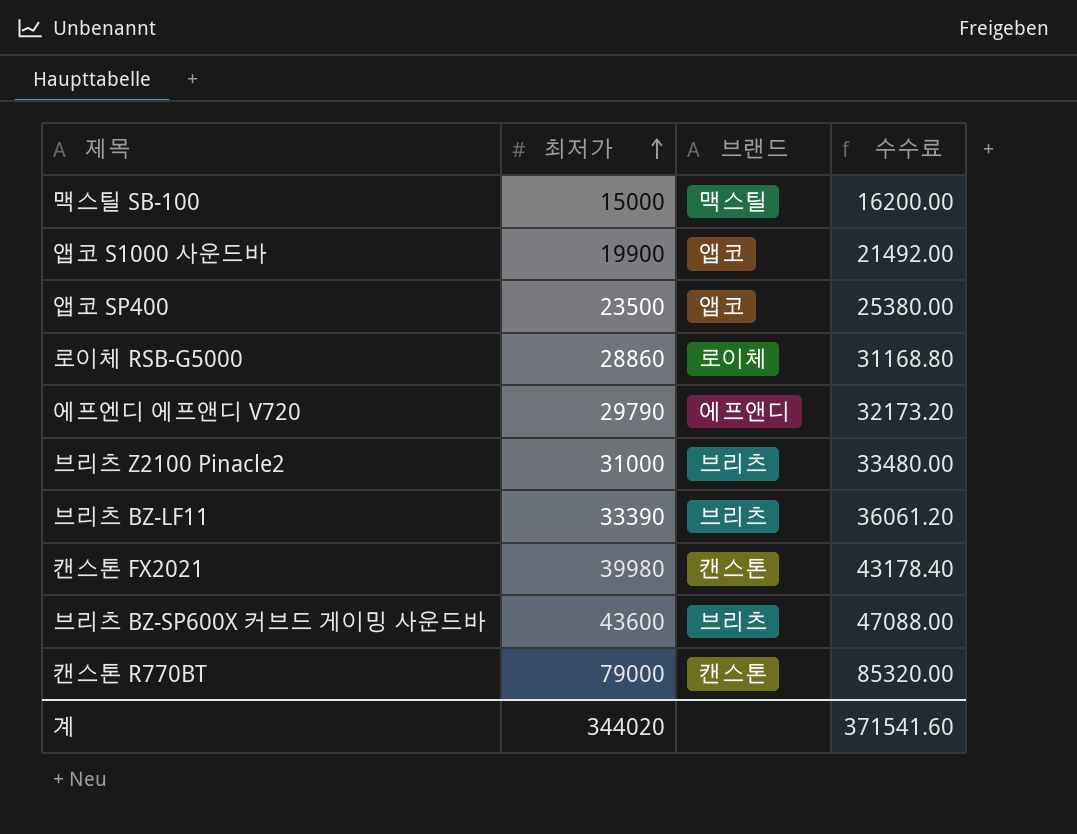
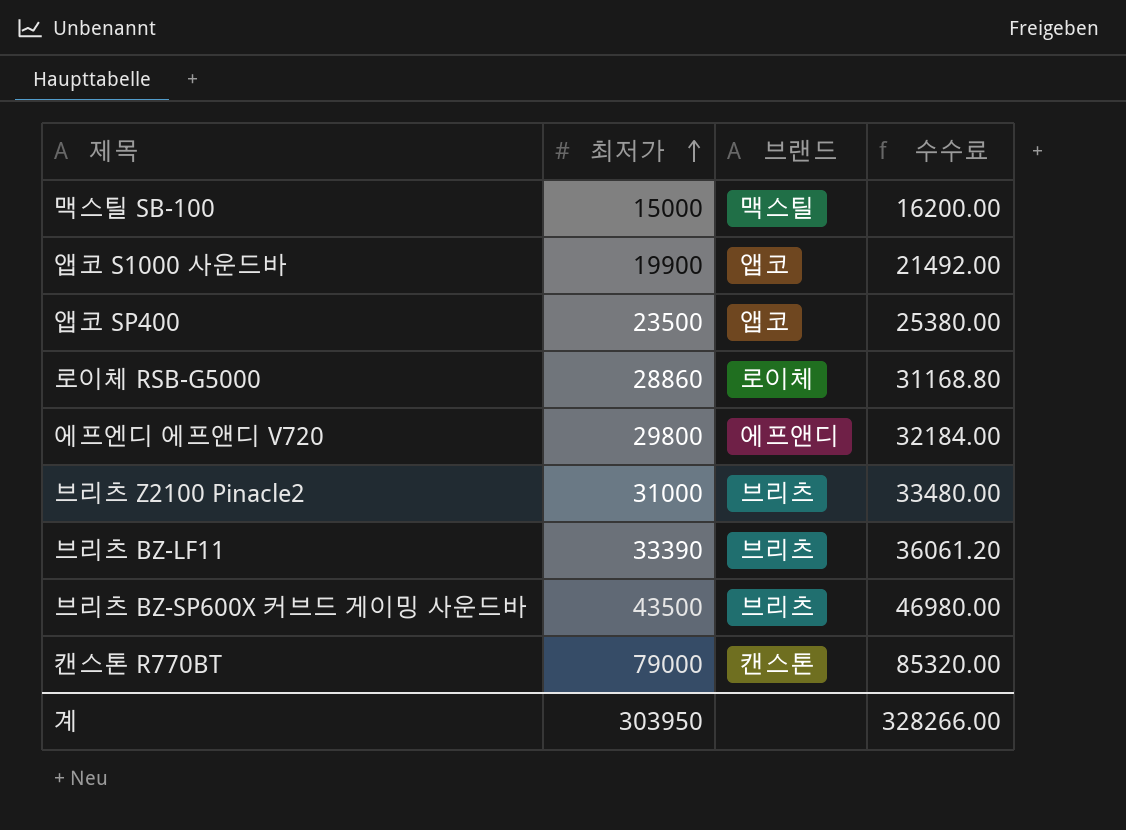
row 캔스톤 FX2021: 39980 | 캔스톤 | 43178.40 -> none
에프엔디 에프앤디 V720 | 최저가: 29790 -> 29800
에프엔디 에프앤디 V720 | 수수료: 32173.20 -> 32184.00
브리츠 BZ-SP600X 커브드 게이밍 사운드바 | 최저가: 43600 -> 43500
브리츠 BZ-SP600X 커브드 게이밍 사운드바 | 수수료: 47088.00 -> 46980.00
계 | 최저가: 344020 -> 303950
계 | 수수료: 371541.60 -> 328266.00

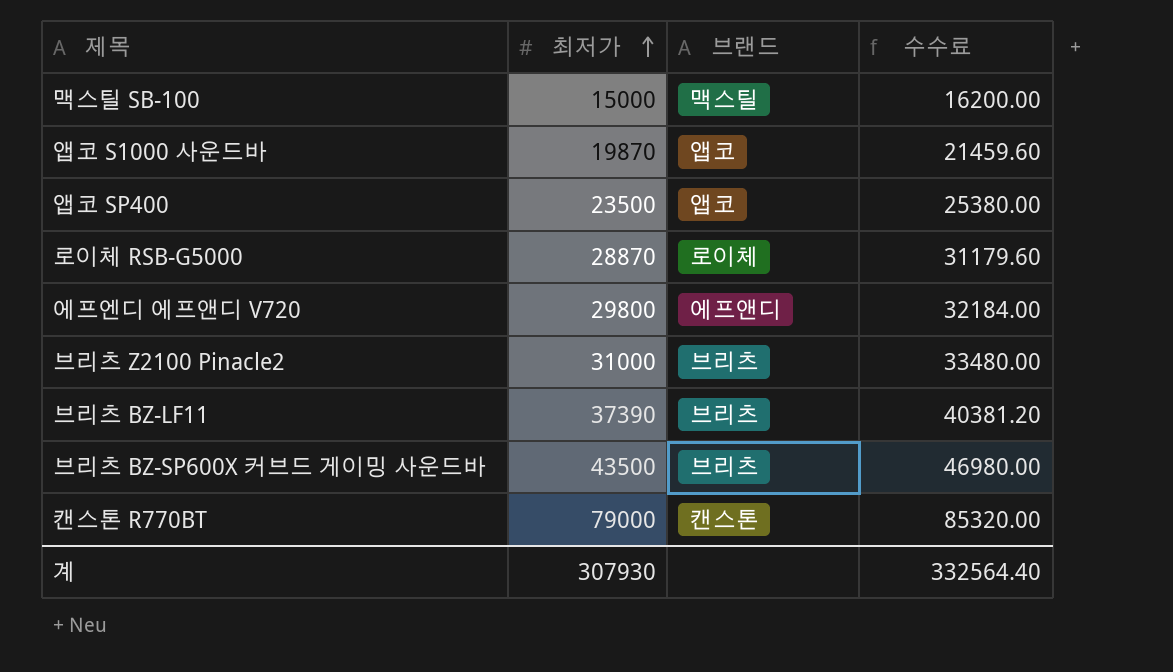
앱코 S1000 사운드바 | 최저가: 19900 -> 19870
앱코 S1000 사운드바 | 수수료: 21492.00 -> 21459.60
로이체 RSB-G5000 | 최저가: 28860 -> 28870
로이체 RSB-G5000 | 수수료: 31168.80 -> 31179.60
브리츠 BZ-LF11 | 최저가: 33390 -> 37390
브리츠 BZ-LF11 | 수수료: 36061.20 -> 40381.20
계 | 최저가: 303950 -> 307930
계 | 수수료: 328266.00 -> 332564.40

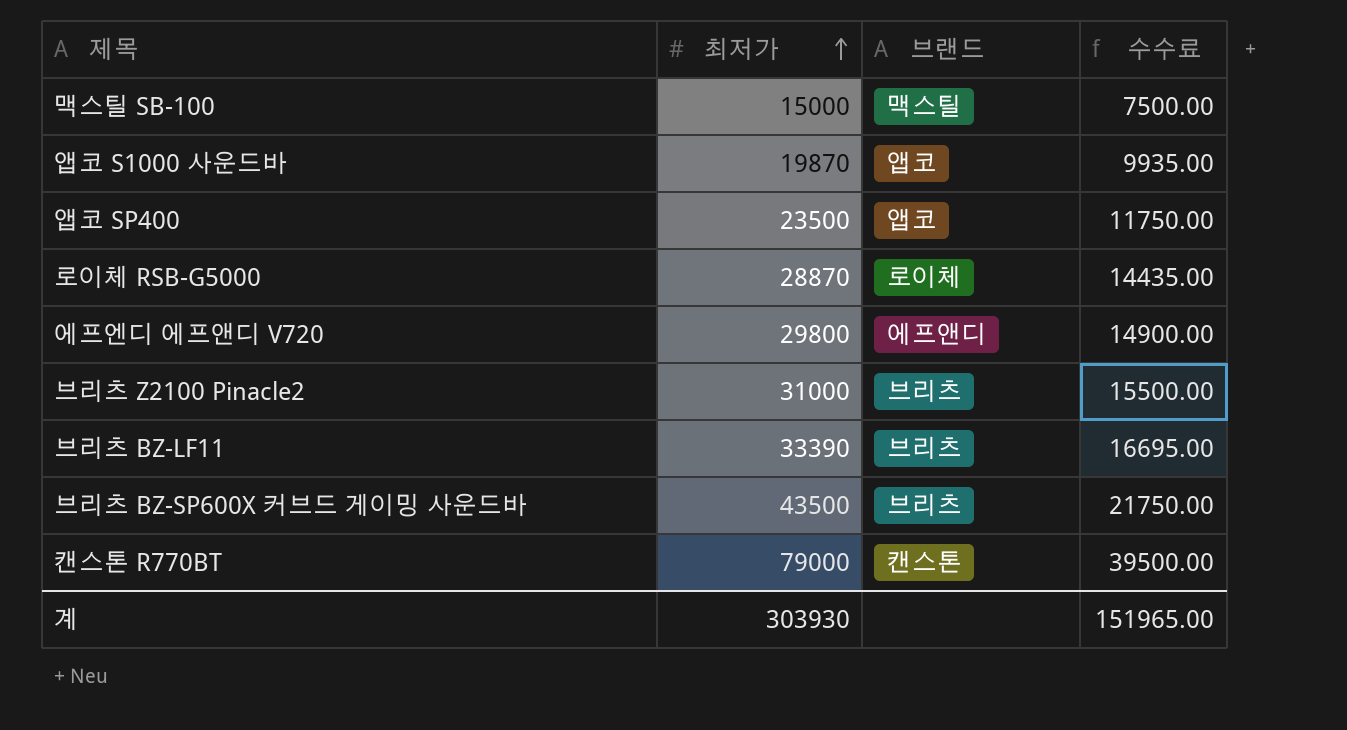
column 수수료 | formula: [최저가] * 1.08 -> [최저가] * 0.5
브리츠 BZ-LF11 | 최저가: 37390 -> 33390
계 | 최저가: 307930 -> 303930
계 | 수수료: 332564.40 -> 151965.00

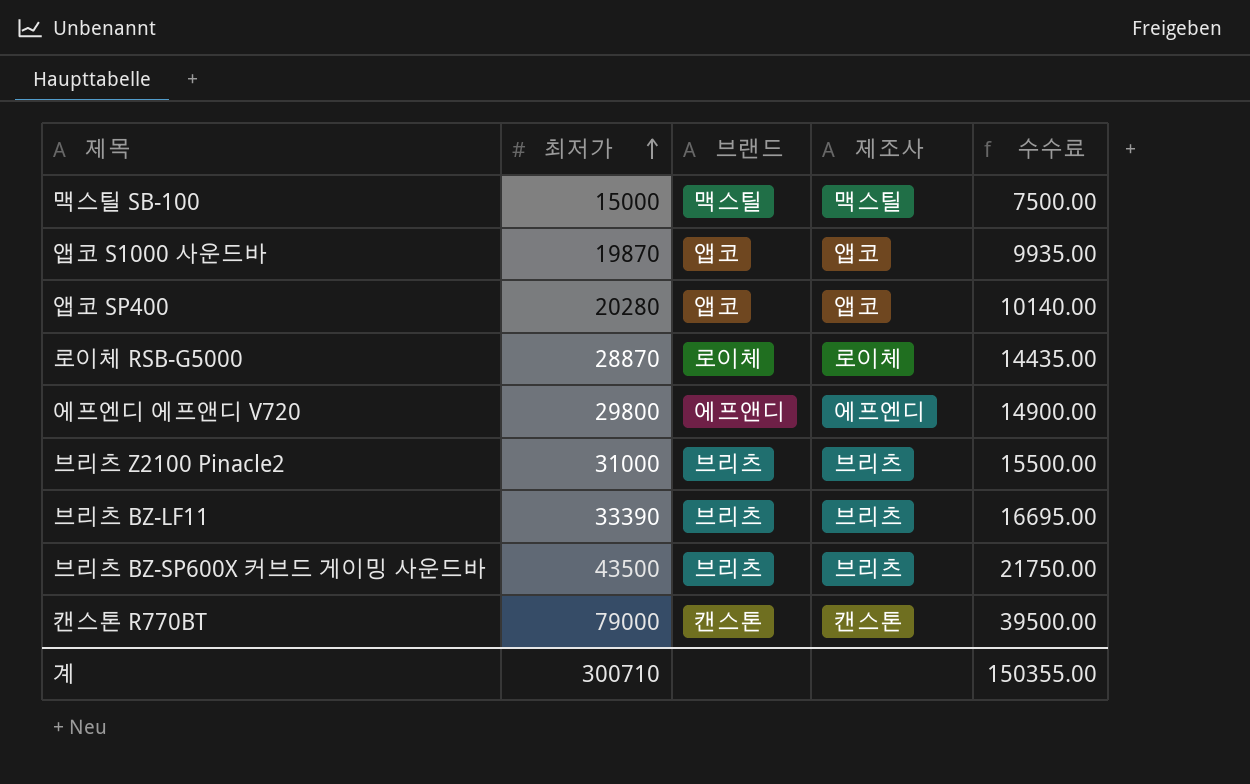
column 제조사 | position: none -> 4
앱코 SP400 | 최저가: 23500 -> 20280
앱코 SP400 | 수수료: 11750.00 -> 10140.00
계 | 최저가: 303930 -> 300710
계 | 수수료: 151965.00 -> 150355.00

